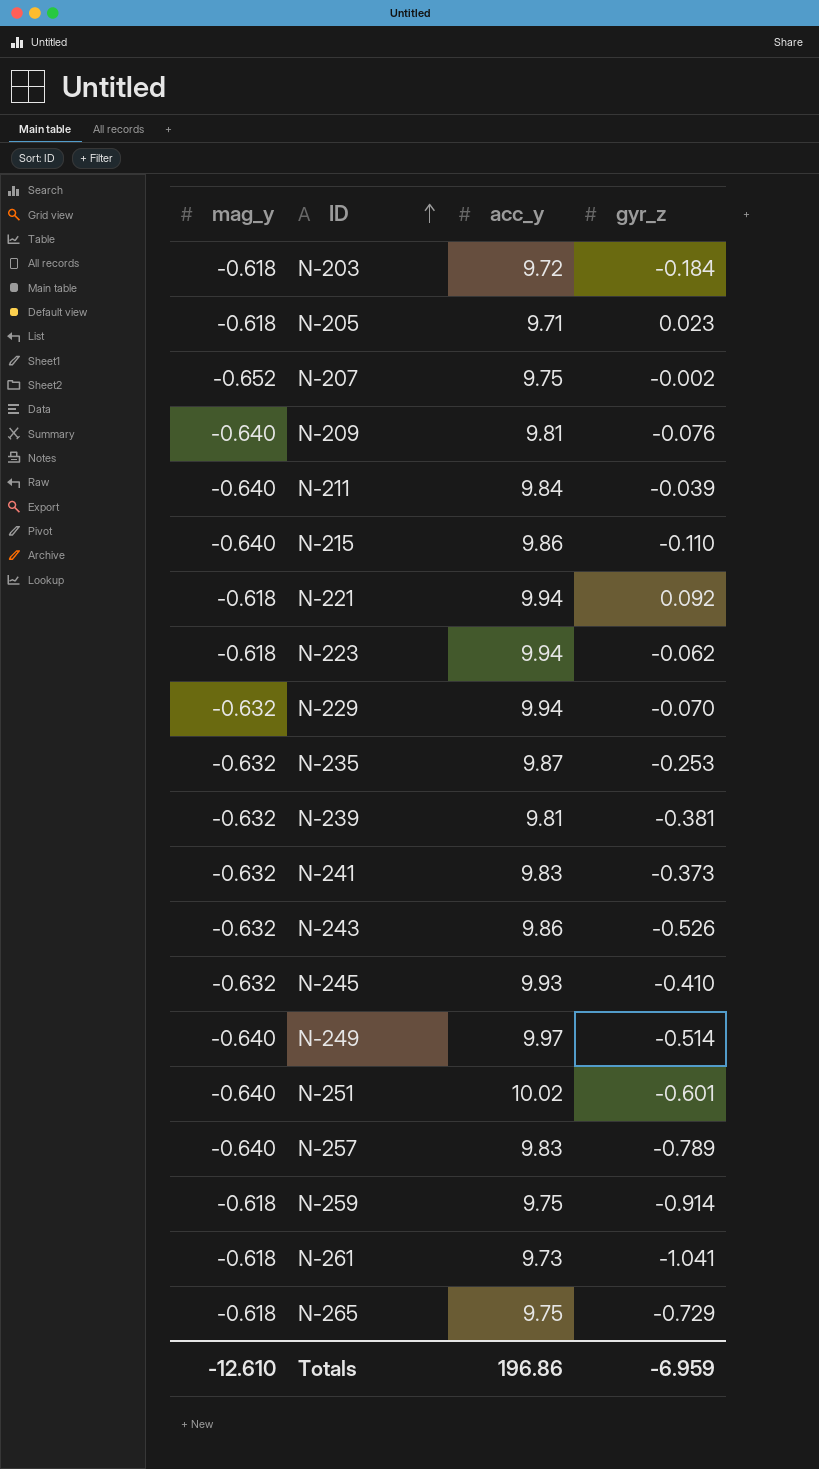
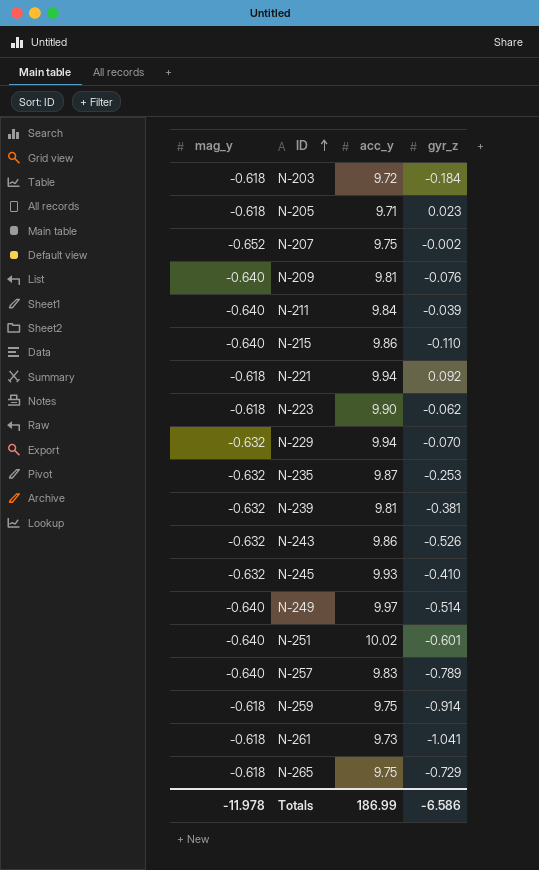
row N-241: -0.632 | 9.83 | -0.373 -> none
N-223 | acc_y: 9.94 -> 9.90
Totals | mag_y: -12.610 -> -11.978
Totals | acc_y: 196.86 -> 186.99
Totals | gyr_z: -6.959 -> -6.586

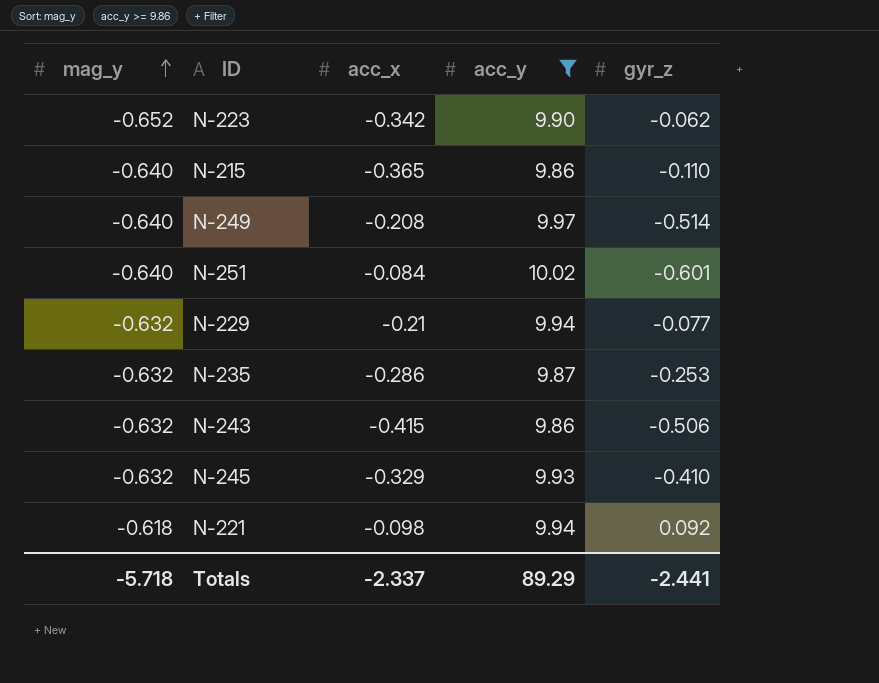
filter: none -> acc_y >= 9.86
row order: ID ascending -> mag_y ascending
column acc_x | position: none -> 3
N-223 | mag_y: -0.618 -> -0.652
N-229 | gyr_z: -0.070 -> -0.077
N-243 | gyr_z: -0.526 -> -0.506
Totals | mag_y: -11.978 -> -5.718
Totals | acc_y: 186.99 -> 89.29
Totals | gyr_z: -6.586 -> -2.441

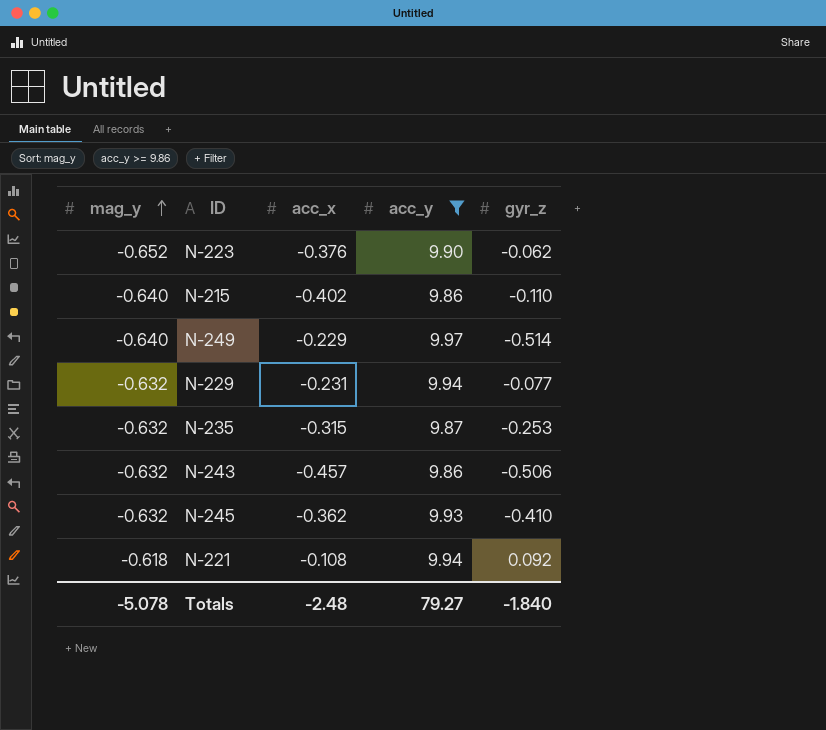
row N-251: -0.640 | -0.084 | 10.02 | -0.601 -> none
N-223 | acc_x: -0.342 -> -0.376
N-215 | acc_x: -0.365 -> -0.402
N-249 | acc_x: -0.208 -> -0.229
N-229 | acc_x: -0.21 -> -0.231
N-235 | acc_x: -0.286 -> -0.315
N-243 | acc_x: -0.415 -> -0.457
N-245 | acc_x: -0.329 -> -0.362
N-221 | acc_x: -0.098 -> -0.108
Totals | mag_y: -5.718 -> -5.078
Totals | acc_x: -2.337 -> -2.48
Totals | acc_y: 89.29 -> 79.27
Totals | gyr_z: -2.441 -> -1.840

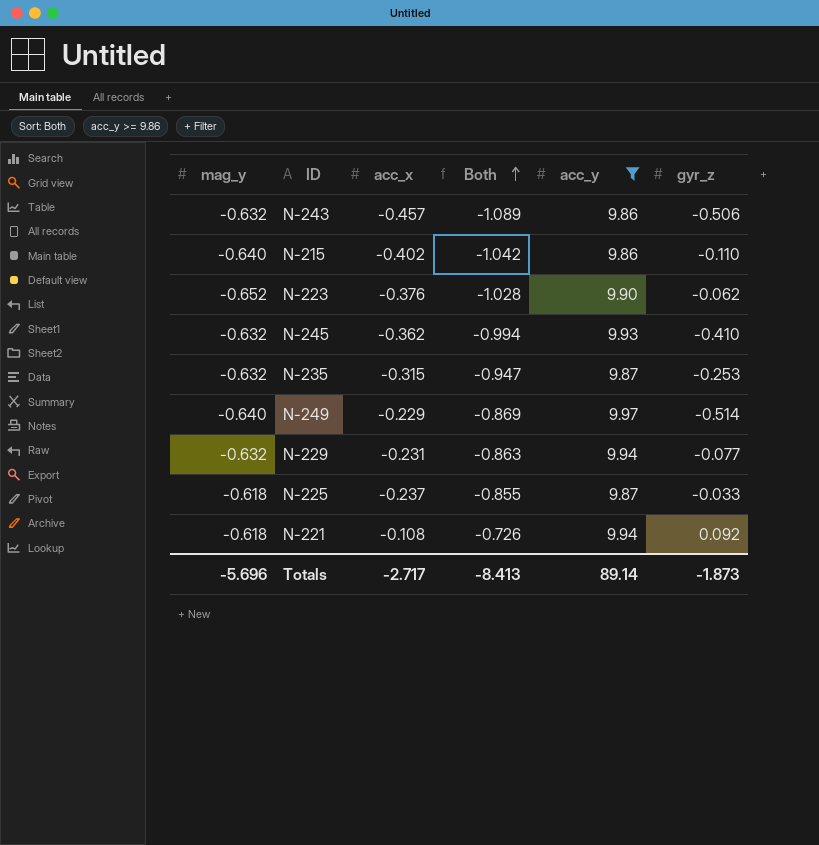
row order: mag_y ascending -> Both ascending
column Both | formula: none -> [mag_y] + [acc_x]
row N-225: none -> -0.618 | -0.237 | -0.855 | 9.87 | -0.033
Totals | mag_y: -5.078 -> -5.696
Totals | acc_x: -2.48 -> -2.717
Totals | acc_y: 79.27 -> 89.14
Totals | gyr_z: -1.840 -> -1.873

